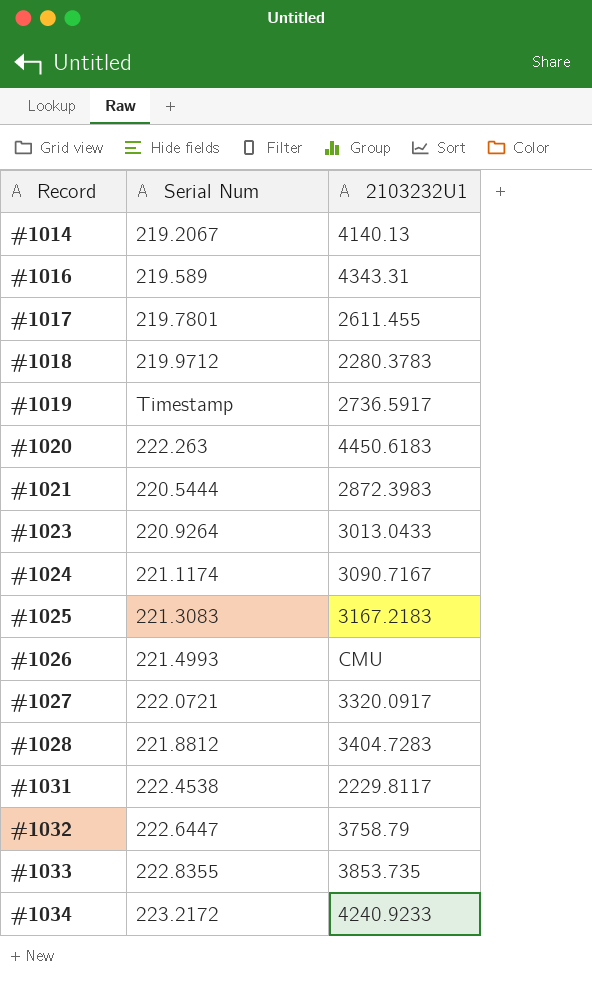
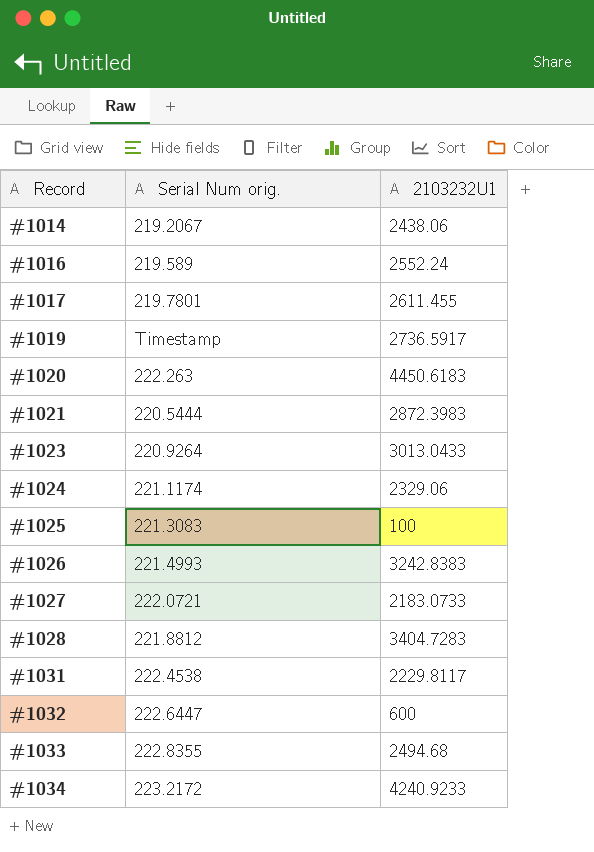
column name: Serial Num -> Serial Num orig.
row #1018: 219.9712 | 2280.3783 -> none
#1014 | 2103232U1: 4140.13 -> 2438.06
#1016 | 2103232U1: 4343.31 -> 2552.24
#1024 | 2103232U1: 3090.7167 -> 2329.06
#1025 | 2103232U1: 3167.2183 -> 100
#1026 | 2103232U1: CMU -> 3242.8383
#1027 | 2103232U1: 3320.0917 -> 2183.0733
#1032 | 2103232U1: 3758.79 -> 600
#1033 | 2103232U1: 3853.735 -> 2494.68

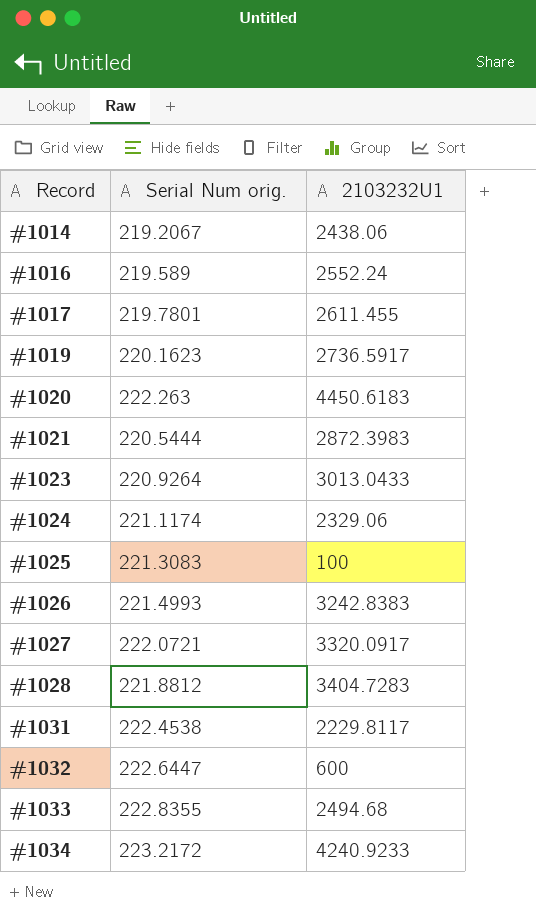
#1019 | Serial Num orig.: Timestamp -> 220.1623
#1027 | 2103232U1: 2183.0733 -> 3320.0917

